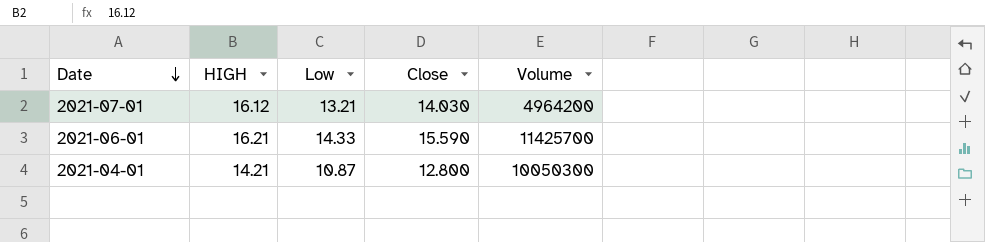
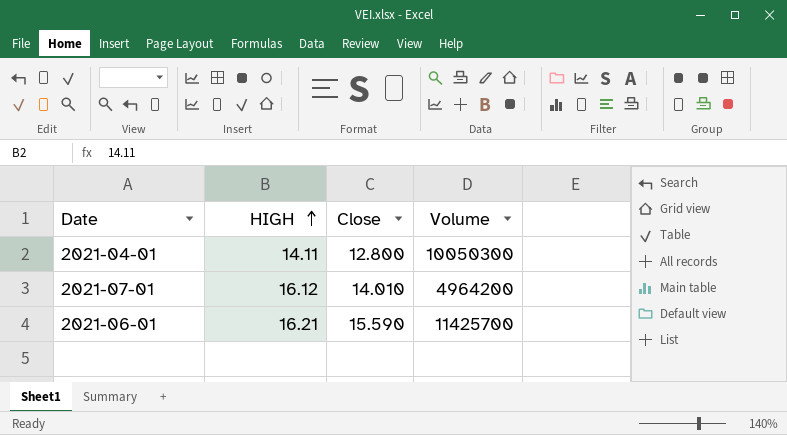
row order: Date descending -> HIGH ascending
column Low | position: 3 -> none
2021-04-01 | HIGH: 14.21 -> 14.11
2021-07-01 | Close: 14.030 -> 14.010

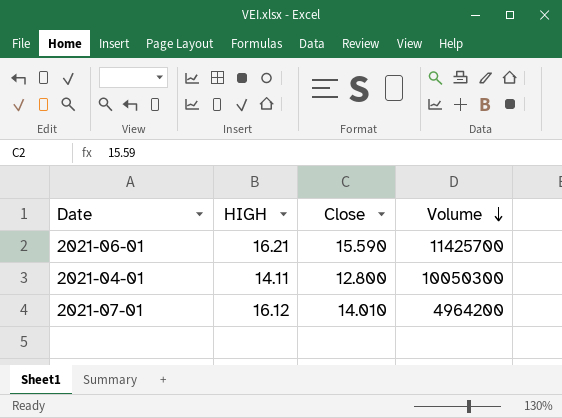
row order: HIGH ascending -> Volume descending

